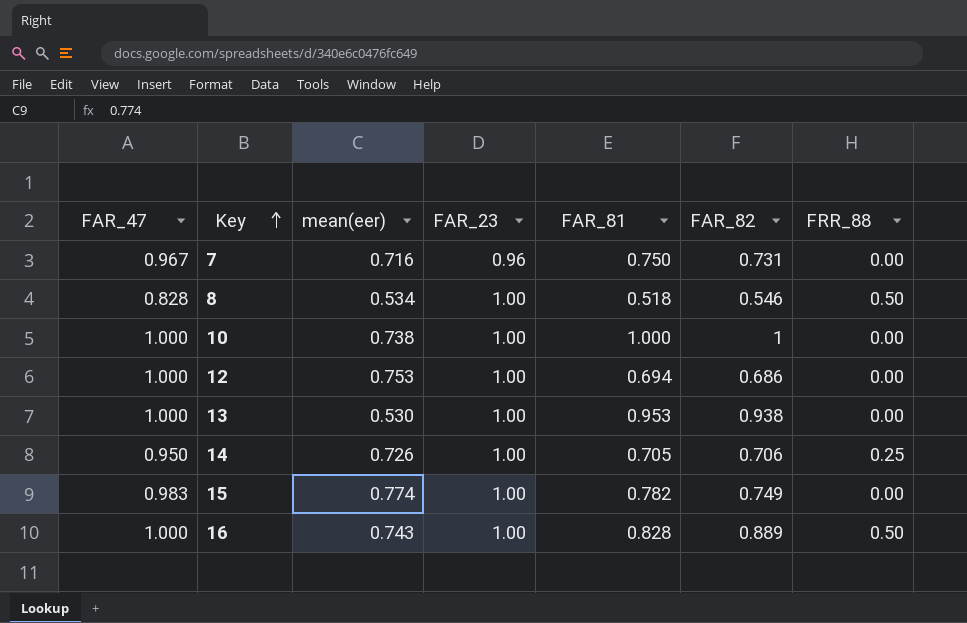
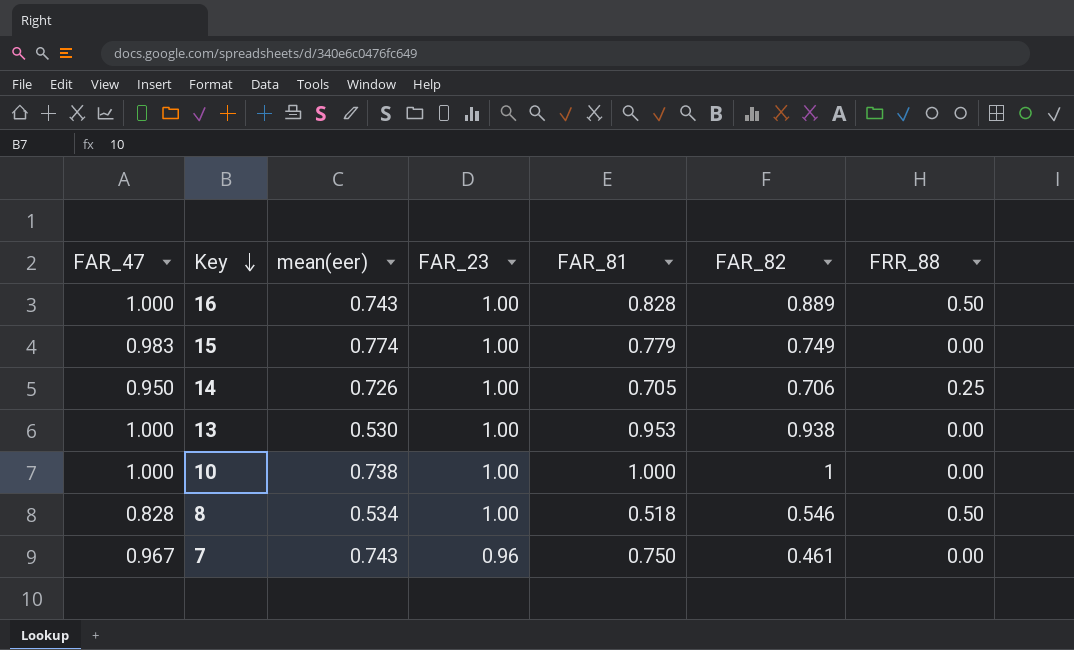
row order: Key ascending -> Key descending
row 12: 1.000 | 0.753 | 1.00 | 0.694 | 0.686 | 0.00 -> none
15 | FAR_81: 0.782 -> 0.779
7 | mean(eer): 0.716 -> 0.743
7 | FAR_82: 0.731 -> 0.461

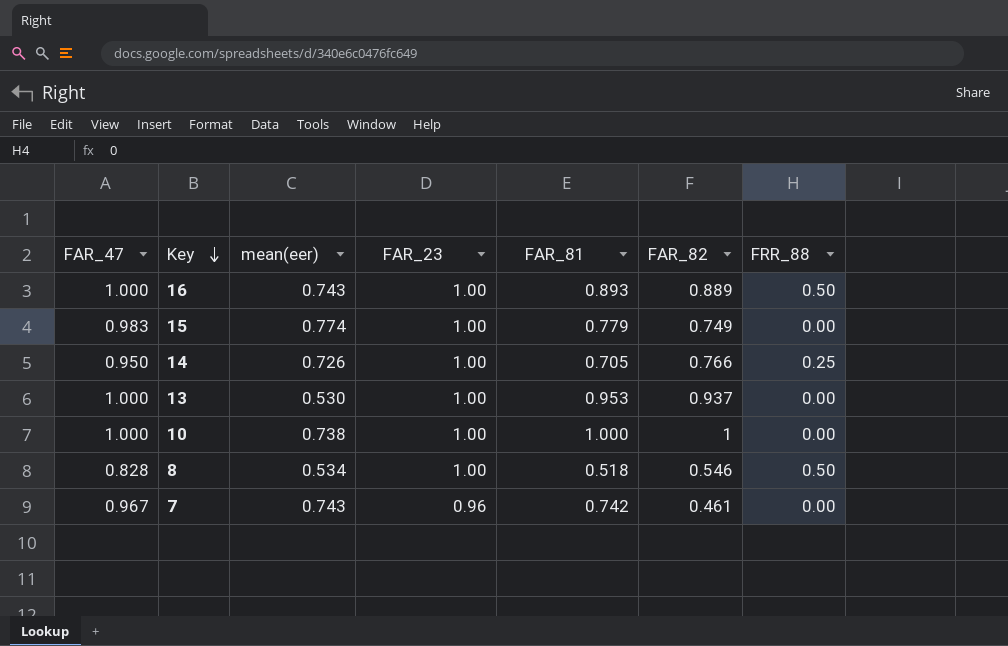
16 | FAR_81: 0.828 -> 0.893
14 | FAR_82: 0.706 -> 0.766
13 | FAR_82: 0.938 -> 0.937
7 | FAR_81: 0.750 -> 0.742

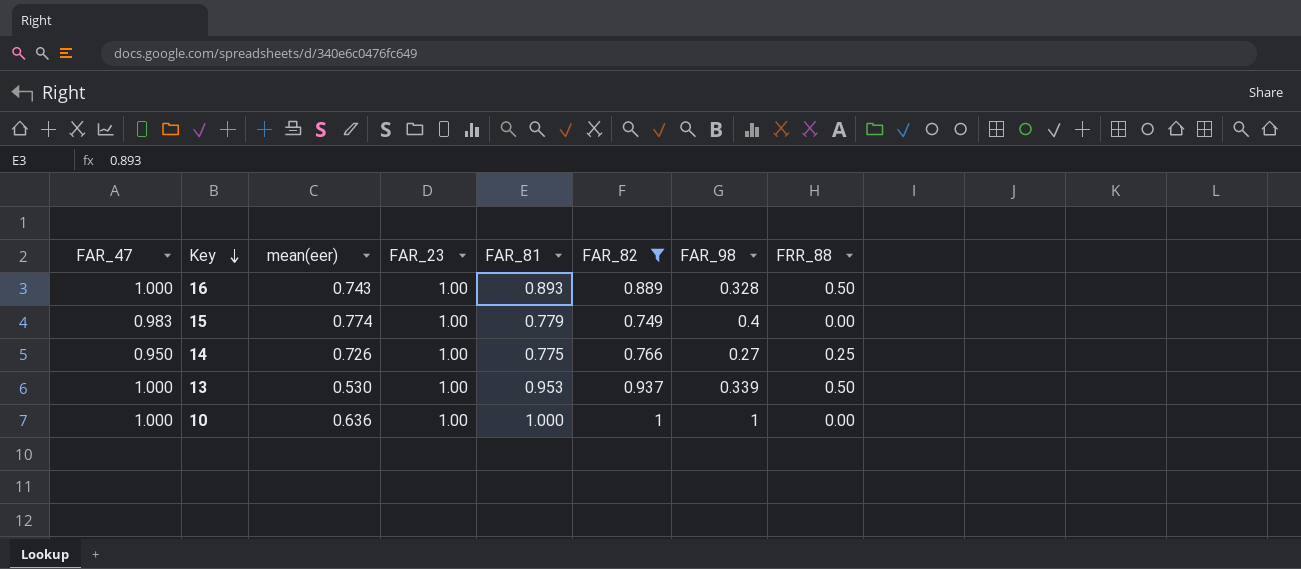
filter: none -> FAR_82 >= 0.749
column FAR_98 | position: none -> 7
14 | FAR_81: 0.705 -> 0.775
13 | FRR_88: 0.00 -> 0.50
10 | mean(eer): 0.738 -> 0.636

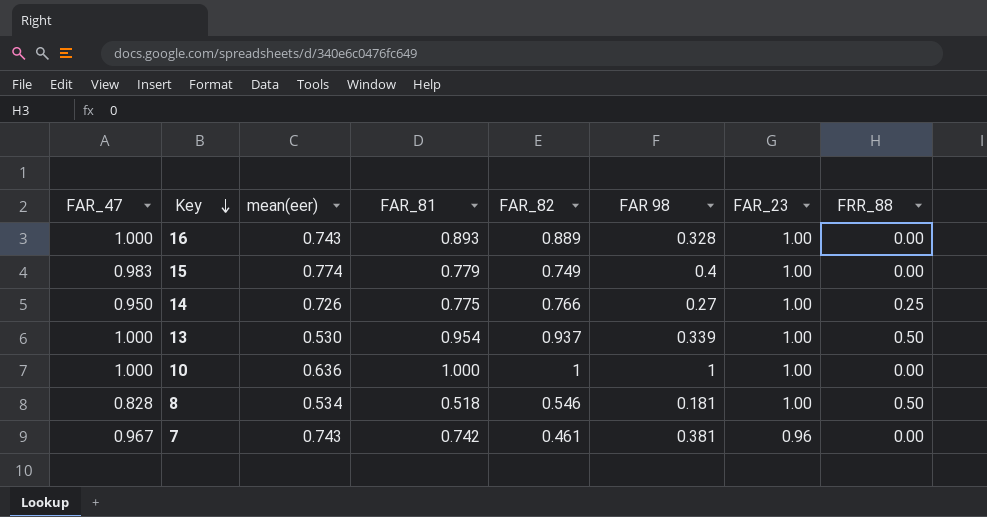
filter: FAR_82 >= 0.749 -> none
column name: FAR_98 -> FAR 98
column FAR_23 | position: 4 -> 7
16 | FRR_88: 0.50 -> 0.00
13 | FAR_81: 0.953 -> 0.954

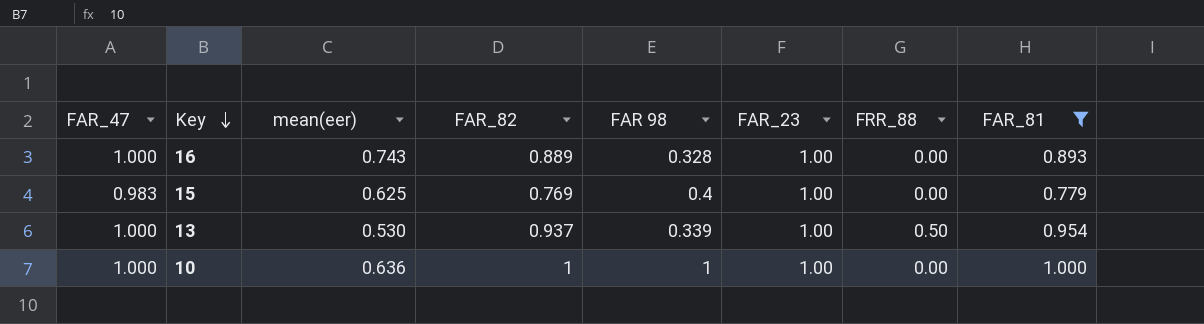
filter: none -> FAR_81 >= 0.779
column FAR_81 | position: 4 -> 8
15 | mean(eer): 0.774 -> 0.625
15 | FAR_82: 0.749 -> 0.769

